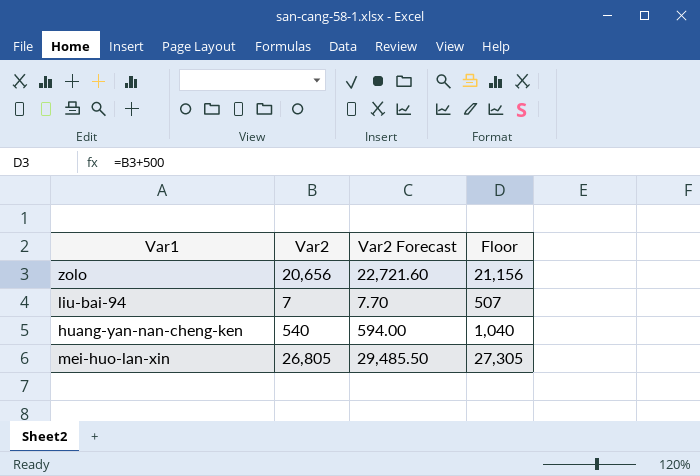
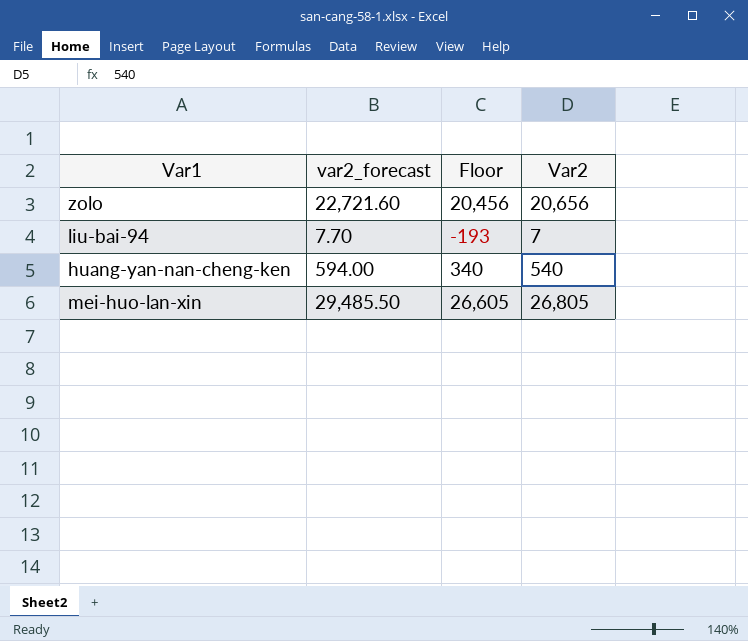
column name: Var2 Forecast -> var2_forecast
column Floor | formula: [Var2] + 500 -> [Var2] - 200
column Var2 | position: 2 -> 4

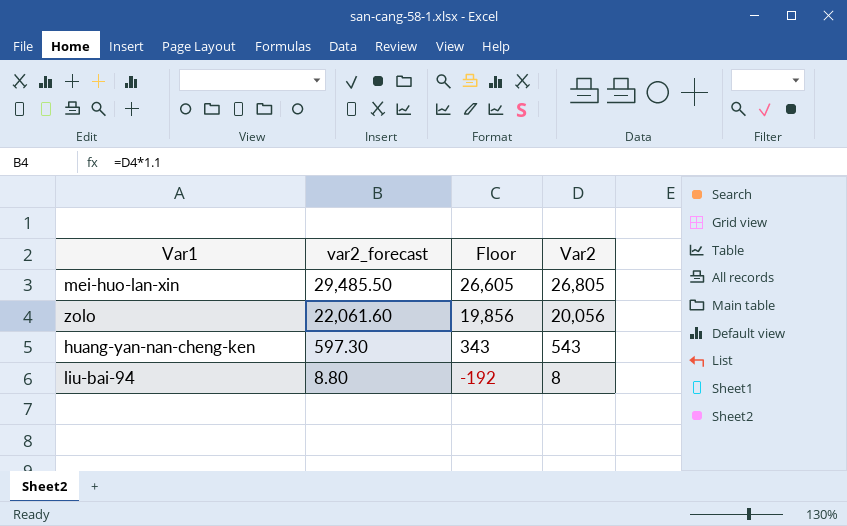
row order: none -> var2_forecast descending
zolo | var2_forecast: 22,721.60 -> 22,061.60
zolo | Floor: 20,456 -> 19,856
zolo | Var2: 20,656 -> 20,056
huang-yan-nan-cheng-ken | var2_forecast: 594.00 -> 597.30
huang-yan-nan-cheng-ken | Floor: 340 -> 343
huang-yan-nan-cheng-ken | Var2: 540 -> 543
liu-bai-94 | var2_forecast: 7.70 -> 8.80
liu-bai-94 | Floor: -193 -> -192
liu-bai-94 | Var2: 7 -> 8

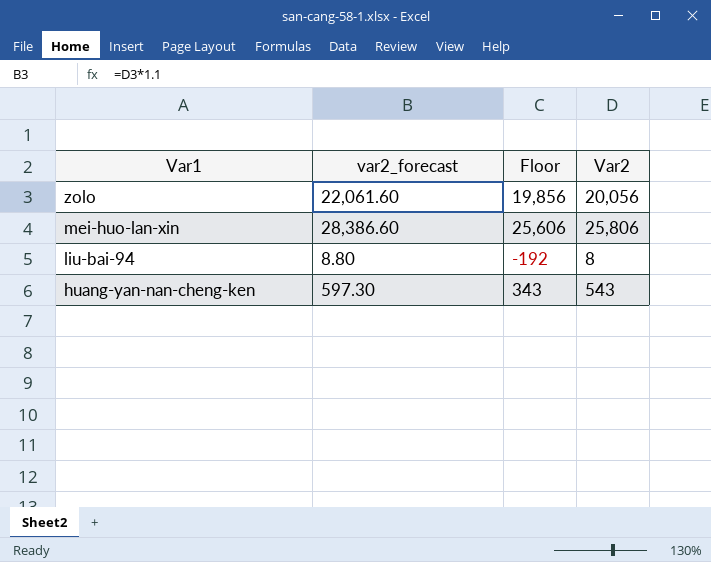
row order: var2_forecast descending -> Var1 descending
mei-huo-lan-xin | var2_forecast: 29,485.50 -> 28,386.60
mei-huo-lan-xin | Floor: 26,605 -> 25,606
mei-huo-lan-xin | Var2: 26,805 -> 25,806

